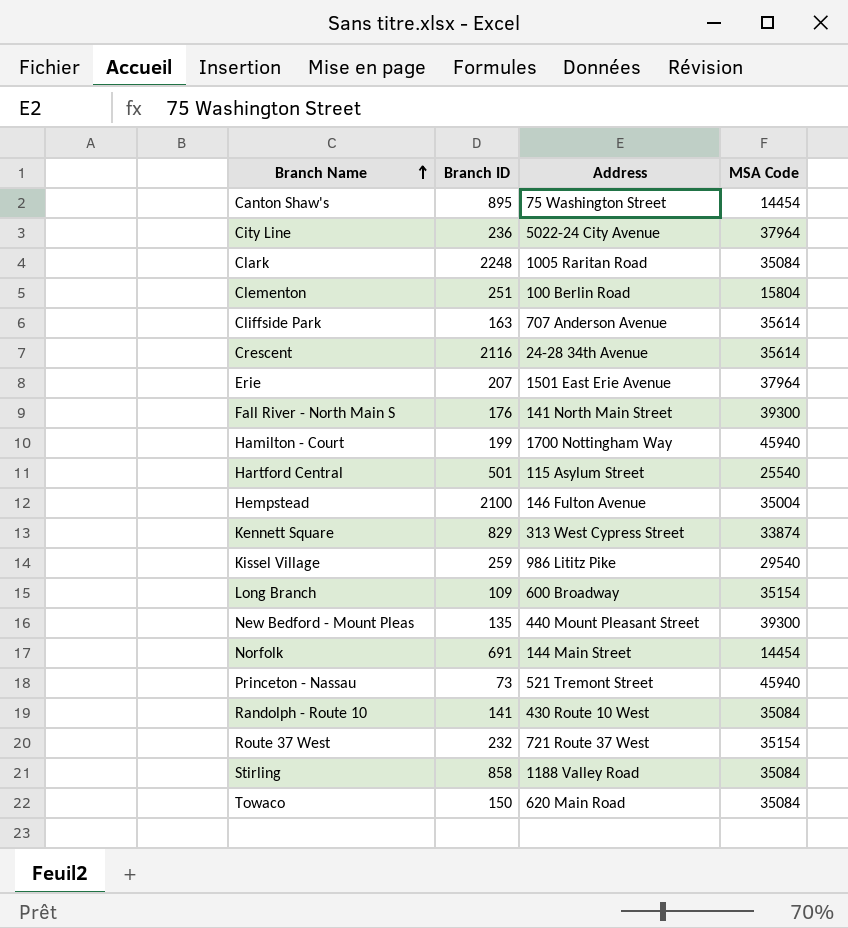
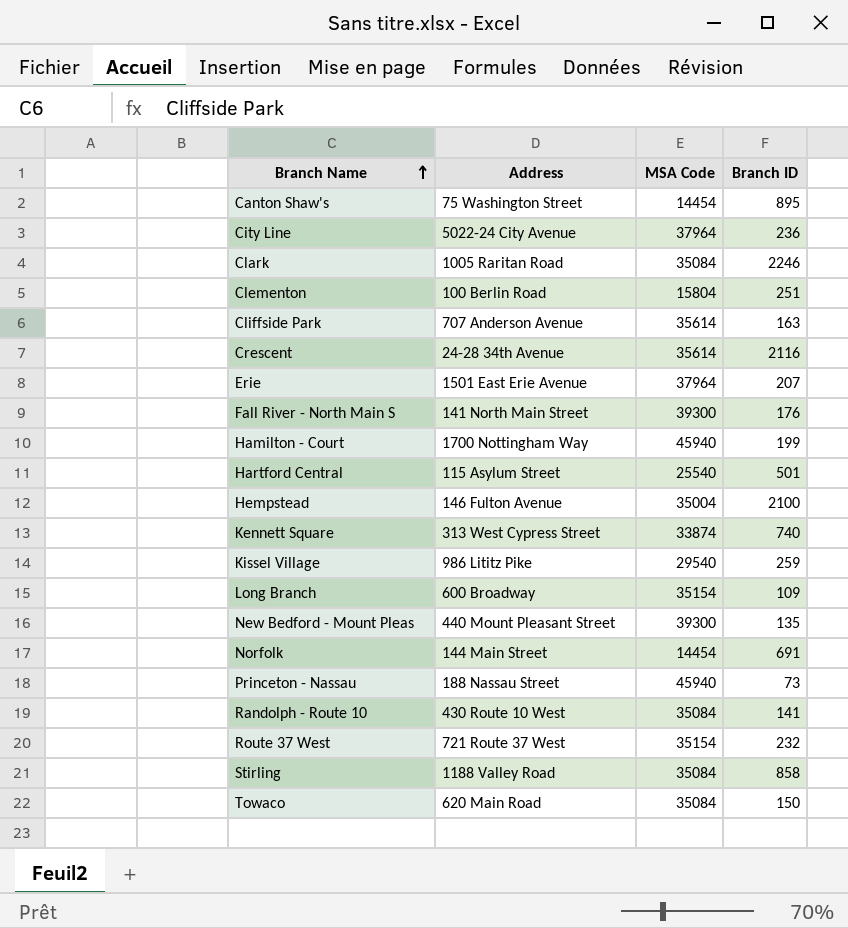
column Branch ID | position: 2 -> 4
Clark | Branch ID: 2248 -> 2246
Kennett Square | Branch ID: 829 -> 740
Princeton - Nassau | Address: 521 Tremont Street -> 188 Nassau Street

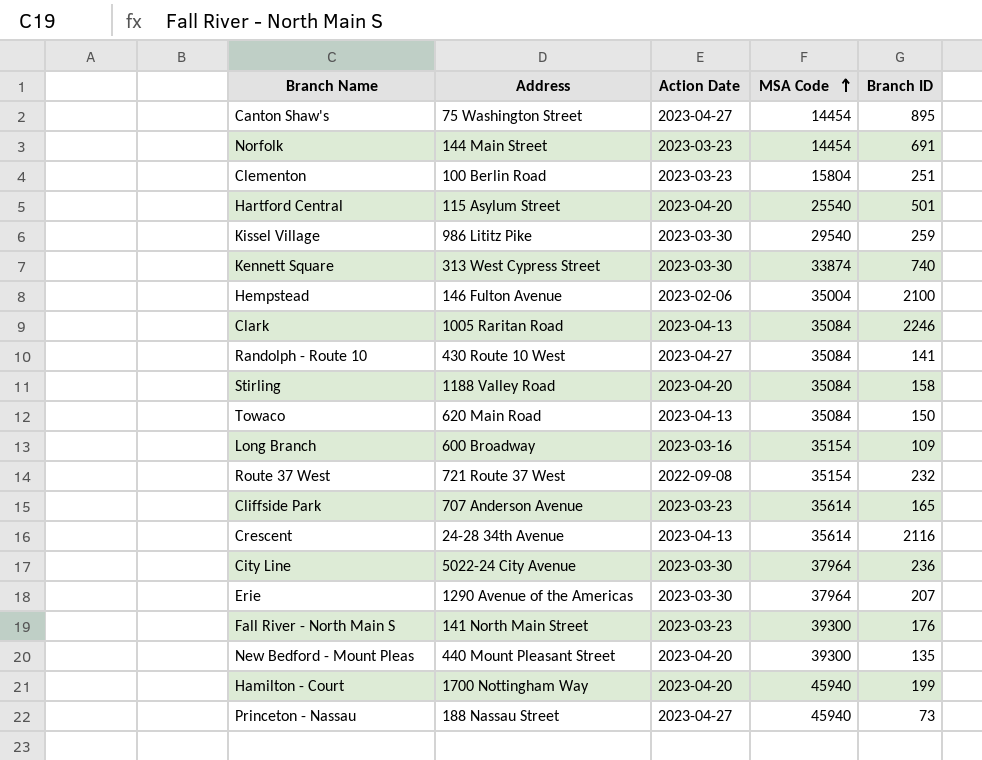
row order: Branch Name ascending -> MSA Code ascending
column Action Date | position: none -> 3
Stirling | Branch ID: 858 -> 158
Cliffside Park | Branch ID: 163 -> 165
Erie | Address: 1501 East Erie Avenue -> 1290 Avenue of the Americas

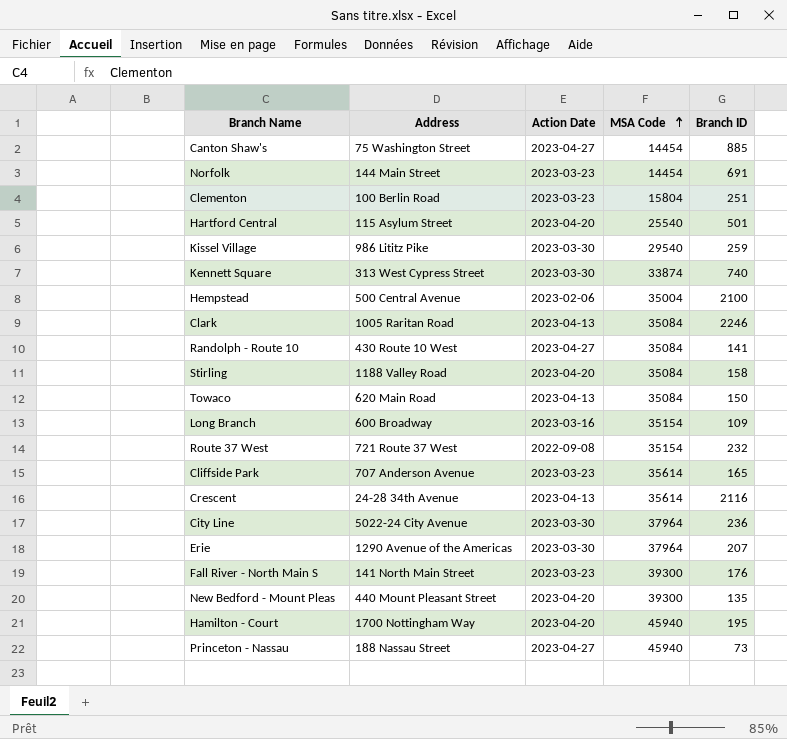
Canton Shaw's | Branch ID: 895 -> 885
Hempstead | Address: 146 Fulton Avenue -> 500 Central Avenue
Hamilton - Court | Branch ID: 199 -> 195

